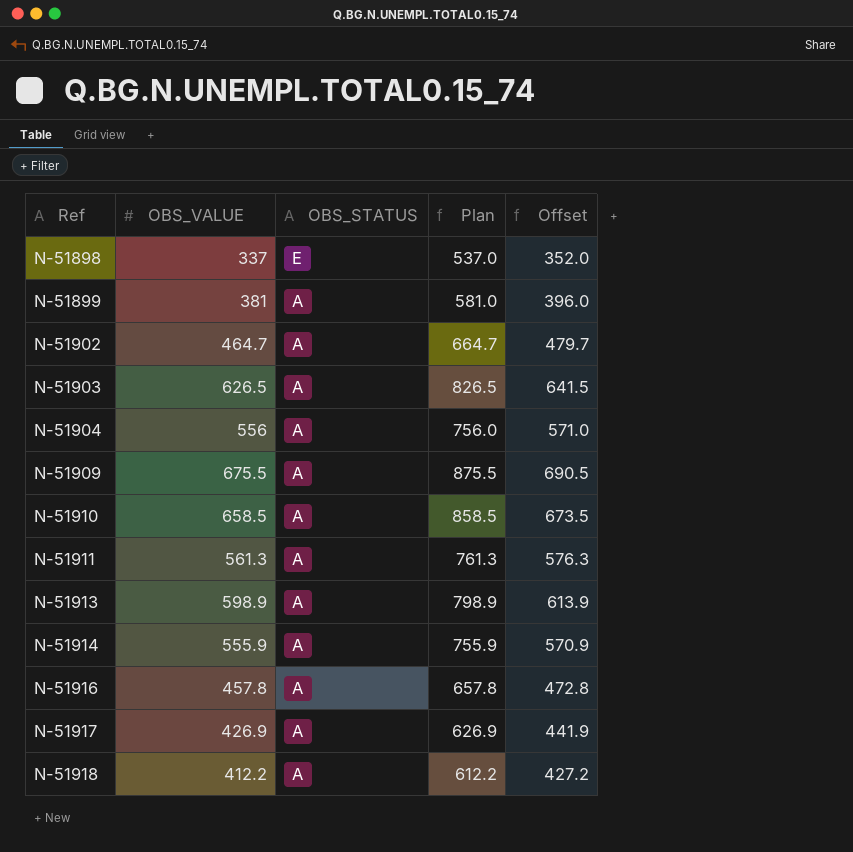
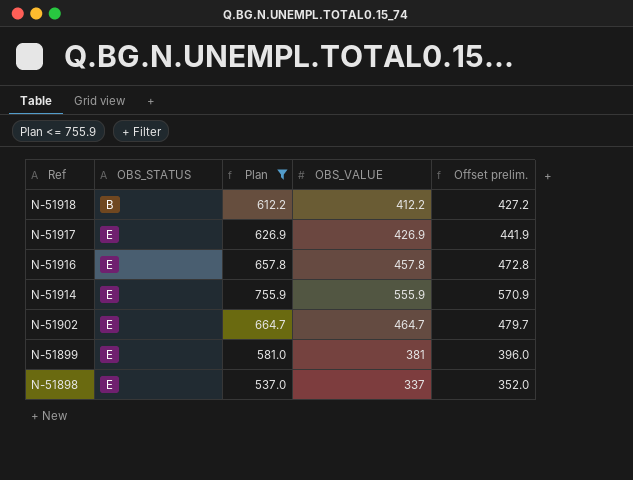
filter: none -> Plan <= 755.9
row order: Ref ascending -> Ref descending
column OBS_VALUE | position: 2 -> 4
column name: Offset -> Offset prelim.
N-51918 | OBS_STATUS: A -> B
N-51917 | OBS_STATUS: A -> E
N-51916 | OBS_STATUS: A -> E
N-51914 | OBS_STATUS: A -> E
N-51902 | OBS_STATUS: A -> E
N-51899 | OBS_STATUS: A -> E

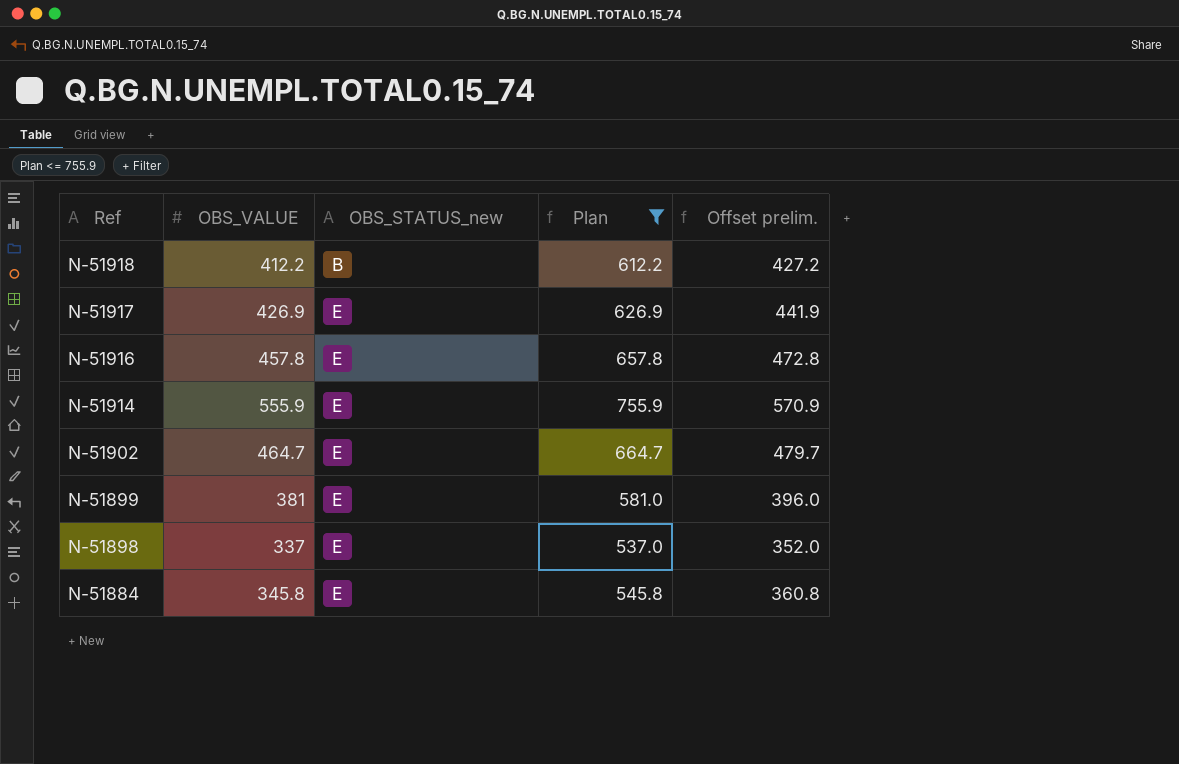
column OBS_VALUE | position: 4 -> 2
column name: OBS_STATUS -> OBS_STATUS_new
row N-51884: none -> 345.8 | E | 545.8 | 360.8

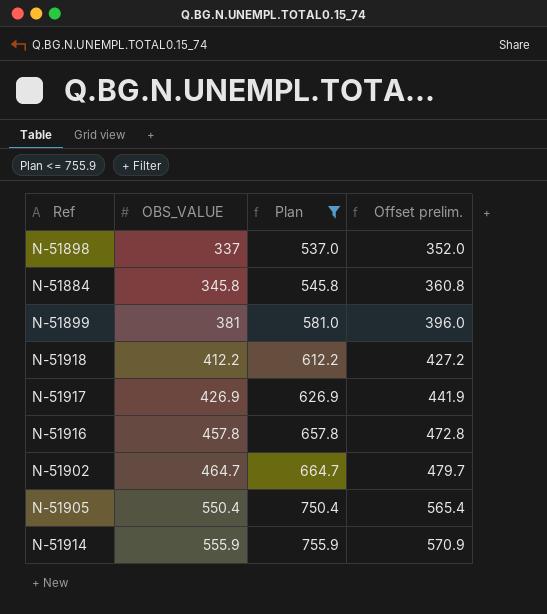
row order: Ref descending -> OBS_VALUE ascending
column OBS_STATUS_new | position: 3 -> none
row N-51905: none -> 550.4 | 750.4 | 565.4

